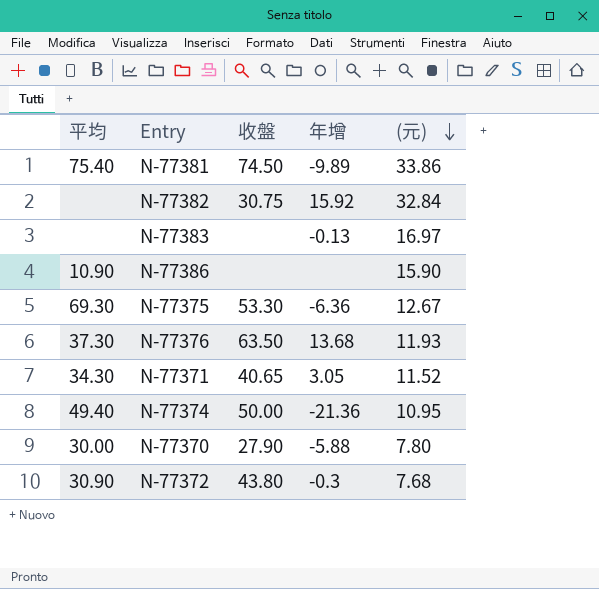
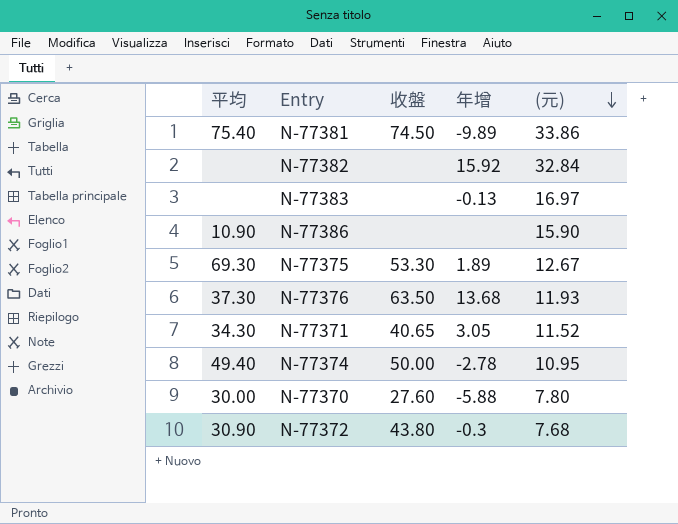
N-77382 | 收盤: 30.75 -> none
N-77375 | 年增: -6.36 -> 1.89
N-77374 | 年增: -21.36 -> -2.78
N-77370 | 收盤: 27.90 -> 27.60

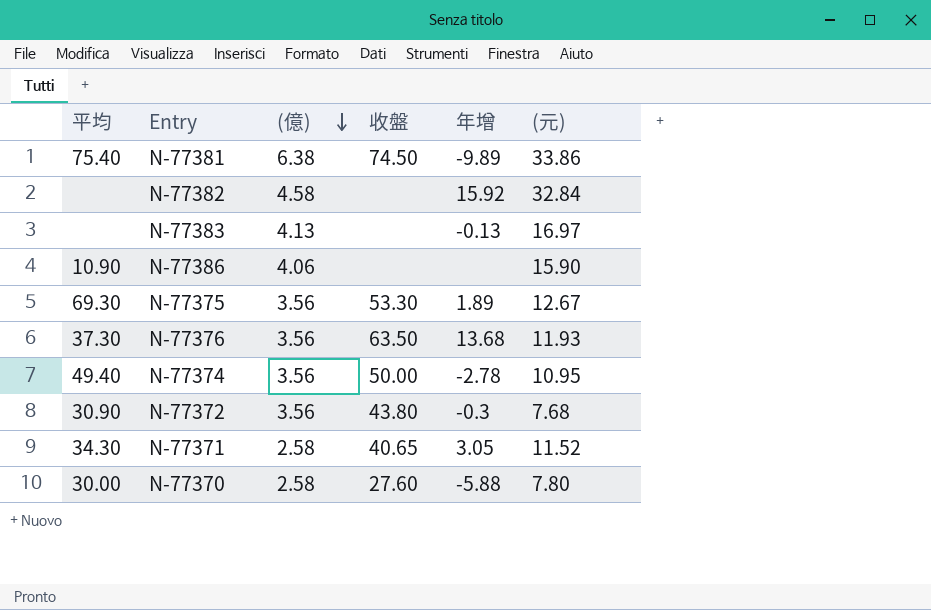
row order: (元) descending -> (億) descending
column (億) | position: none -> 3

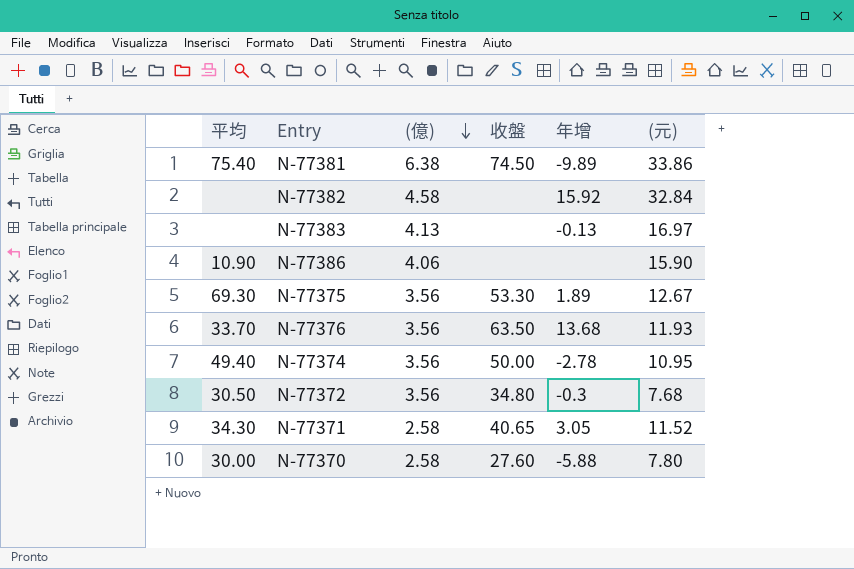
N-77376 | 平均: 37.30 -> 33.70
N-77372 | 平均: 30.90 -> 30.50
N-77372 | 收盤: 43.80 -> 34.80

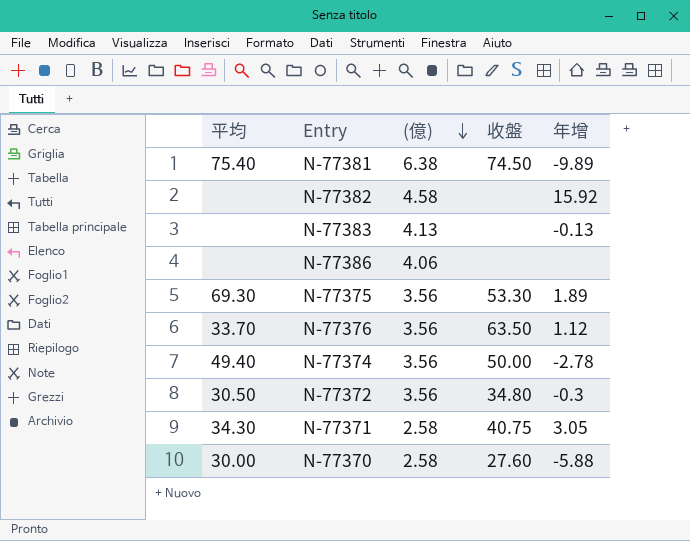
column (元) | position: 6 -> none
N-77386 | 平均: 10.90 -> none
N-77376 | 年增: 13.68 -> 1.12
N-77371 | 收盤: 40.65 -> 40.75

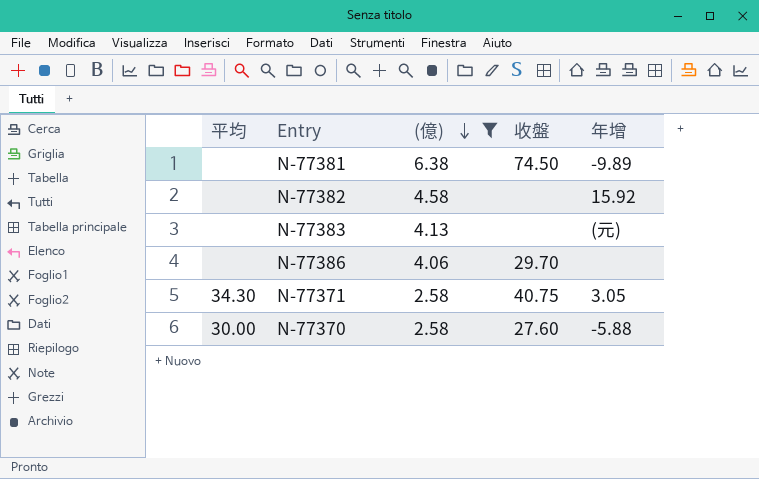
filter: none -> (億) != 3.56
N-77381 | 平均: 75.40 -> none
N-77383 | 年增: -0.13 -> (元)
N-77386 | 收盤: none -> 29.70

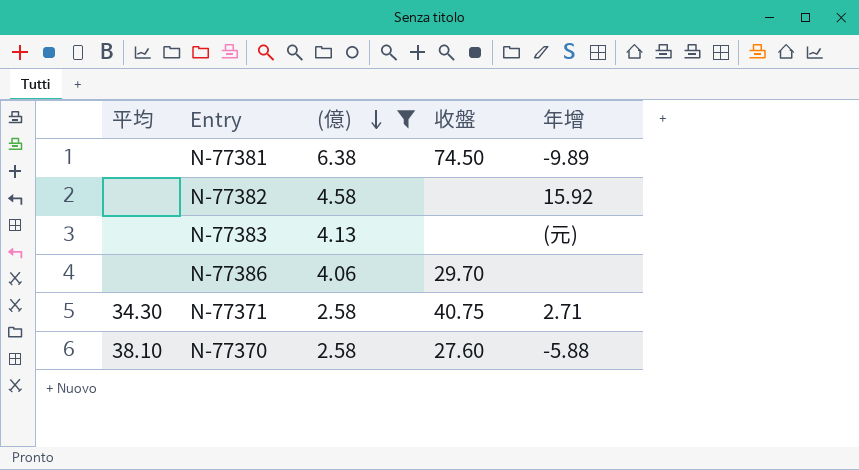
N-77371 | 年增: 3.05 -> 2.71
N-77370 | 平均: 30.00 -> 38.10

